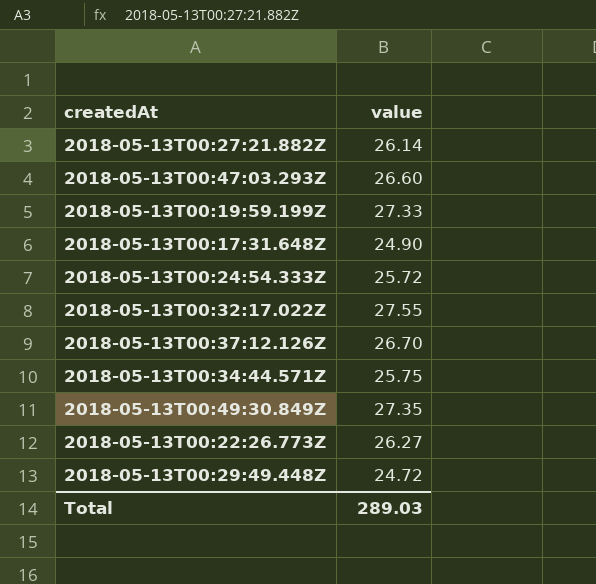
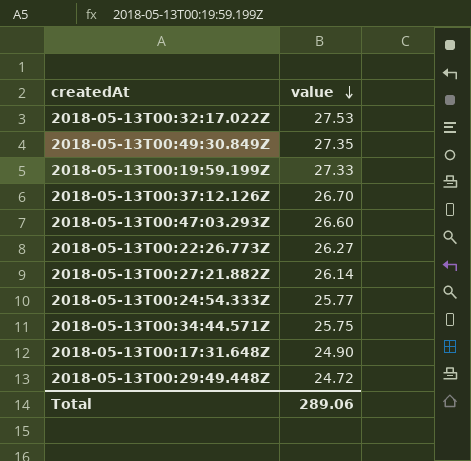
row order: none -> value descending
2018-05-13T00:32:17.022Z | value: 27.55 -> 27.53
2018-05-13T00:24:54.333Z | value: 25.72 -> 25.77
Total | value: 289.03 -> 289.06

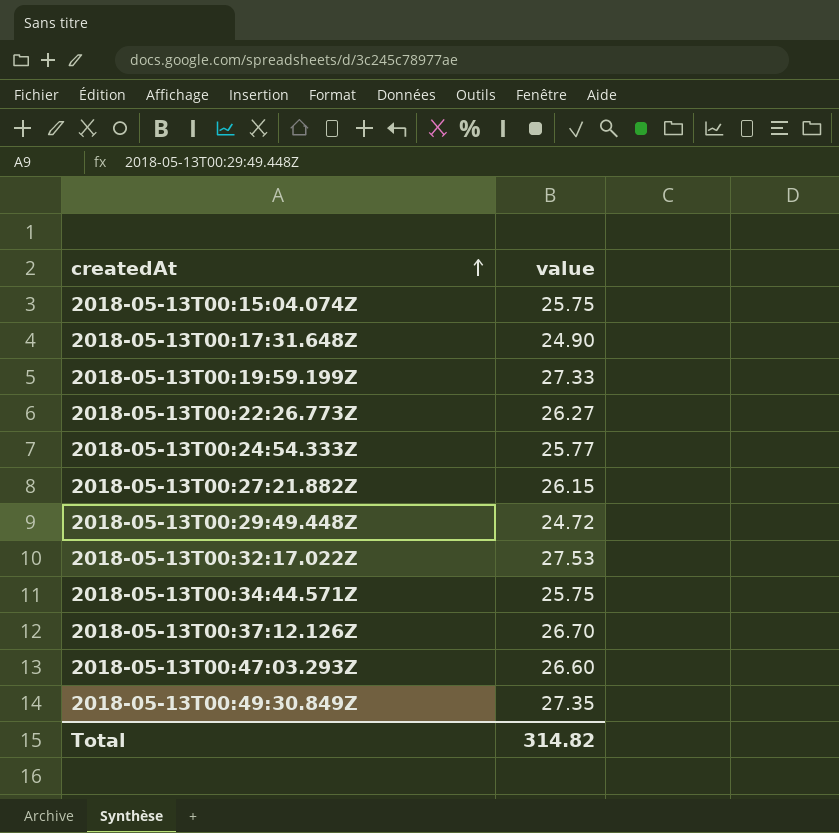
row order: value descending -> createdAt ascending
row 2018-05-13T00:15:04.074Z: none -> 25.75
2018-05-13T00:27:21.882Z | value: 26.14 -> 26.15
Total | value: 289.06 -> 314.82

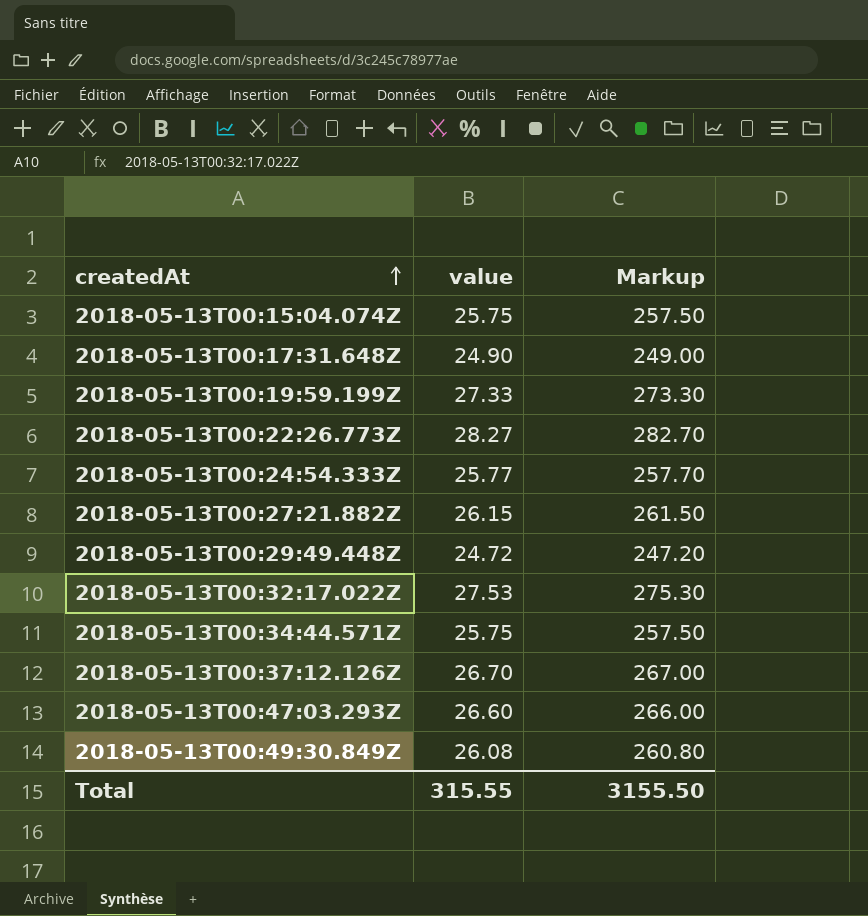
column Markup | formula: none -> [value] * 10
2018-05-13T00:22:26.773Z | value: 26.27 -> 28.27
2018-05-13T00:49:30.849Z | value: 27.35 -> 26.08
Total | value: 314.82 -> 315.55

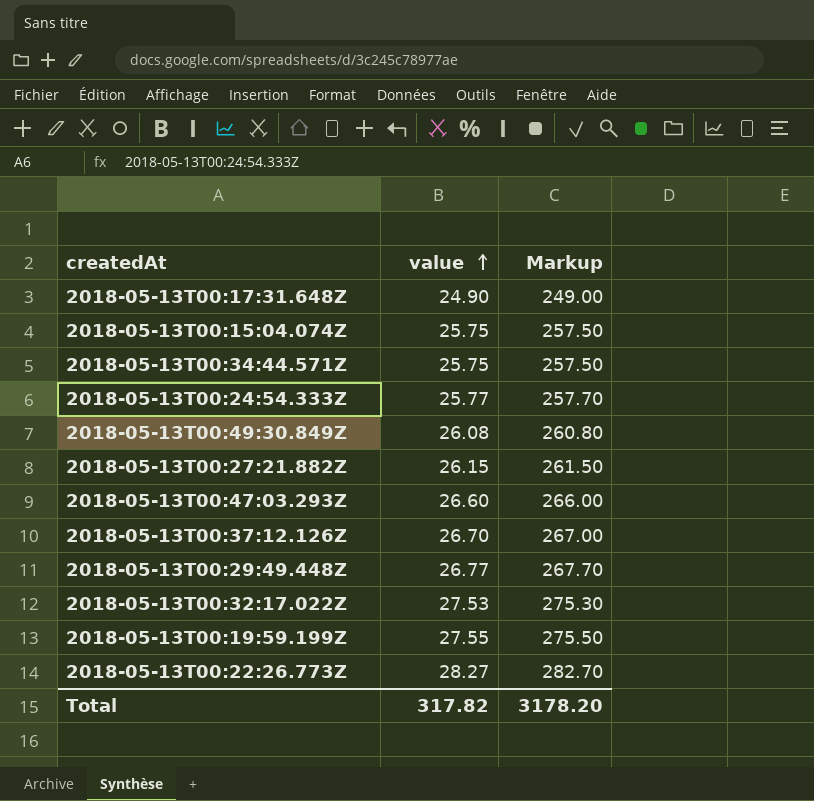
row order: createdAt ascending -> value ascending
2018-05-13T00:29:49.448Z | value: 24.72 -> 26.77
2018-05-13T00:29:49.448Z | Markup: 247.20 -> 267.70
2018-05-13T00:19:59.199Z | value: 27.33 -> 27.55
2018-05-13T00:19:59.199Z | Markup: 273.30 -> 275.50
Total | value: 315.55 -> 317.82
Total | Markup: 3155.50 -> 3178.20

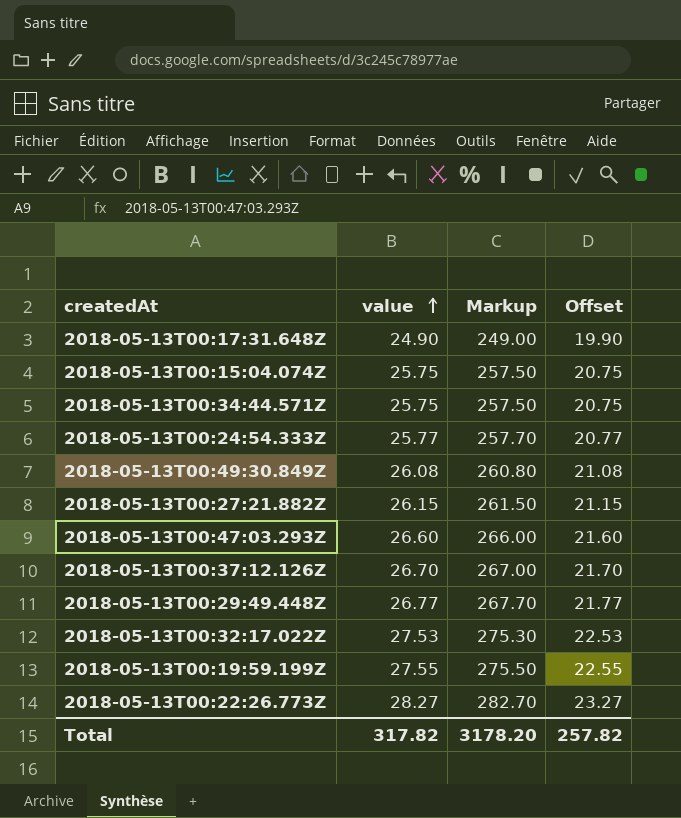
column Offset | formula: none -> [value] - 5

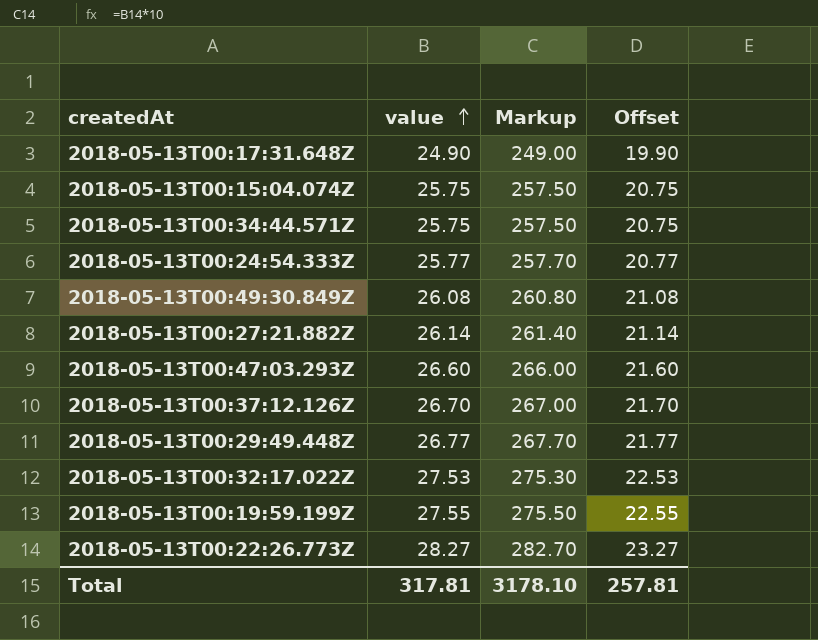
2018-05-13T00:27:21.882Z | value: 26.15 -> 26.14
2018-05-13T00:27:21.882Z | Markup: 261.50 -> 261.40
2018-05-13T00:27:21.882Z | Offset: 21.15 -> 21.14
Total | value: 317.82 -> 317.81
Total | Markup: 3178.20 -> 3178.10
Total | Offset: 257.82 -> 257.81

